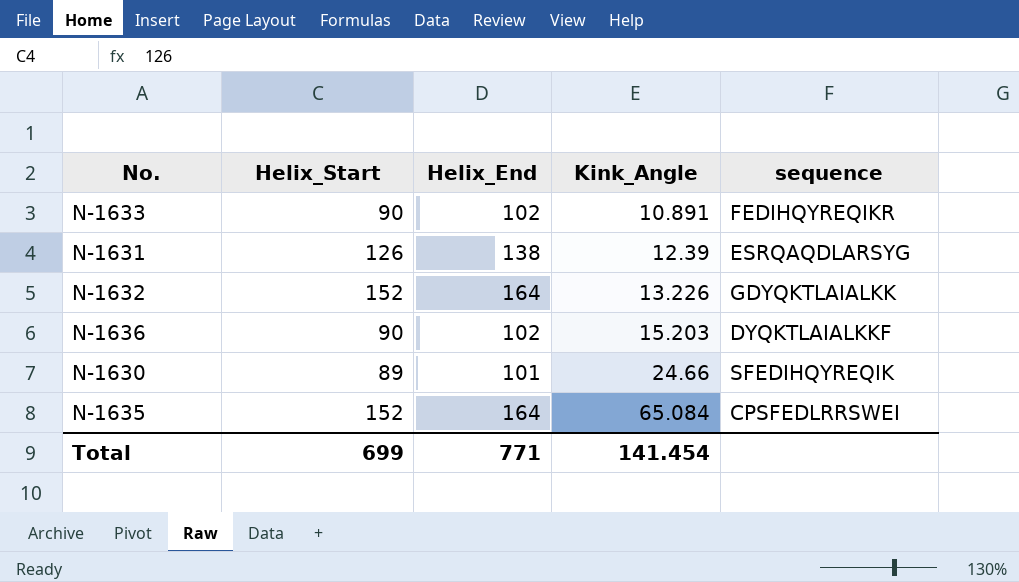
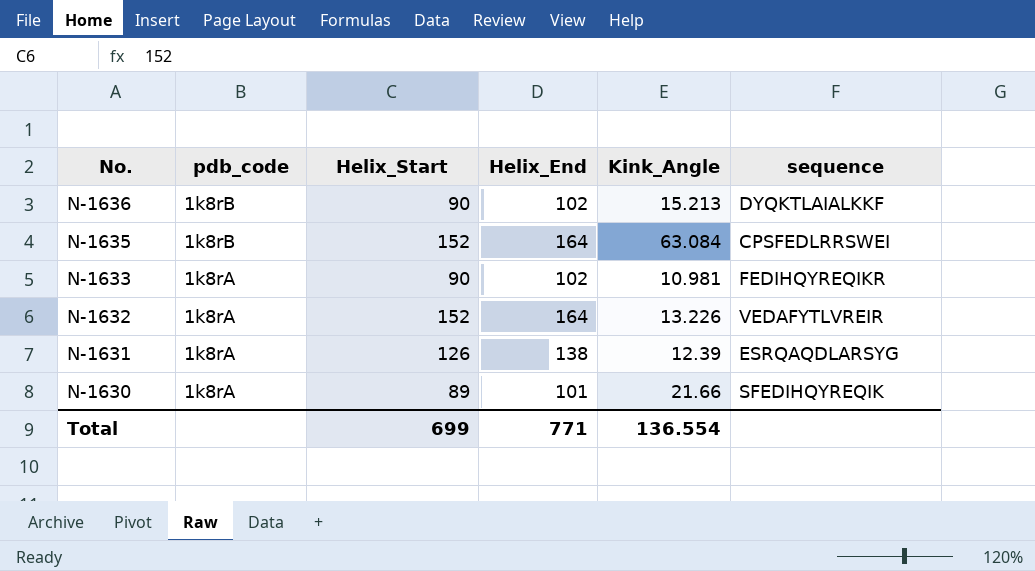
row order: Kink_Angle ascending -> No. descending
column pdb_code | position: none -> 2
N-1636 | Kink_Angle: 15.203 -> 15.213
N-1635 | Kink_Angle: 65.084 -> 63.084
N-1633 | Kink_Angle: 10.891 -> 10.981
N-1632 | sequence: GDYQKTLAIALKK -> VEDAFYTLVREIR
N-1630 | Kink_Angle: 24.66 -> 21.66
Total | Kink_Angle: 141.454 -> 136.554

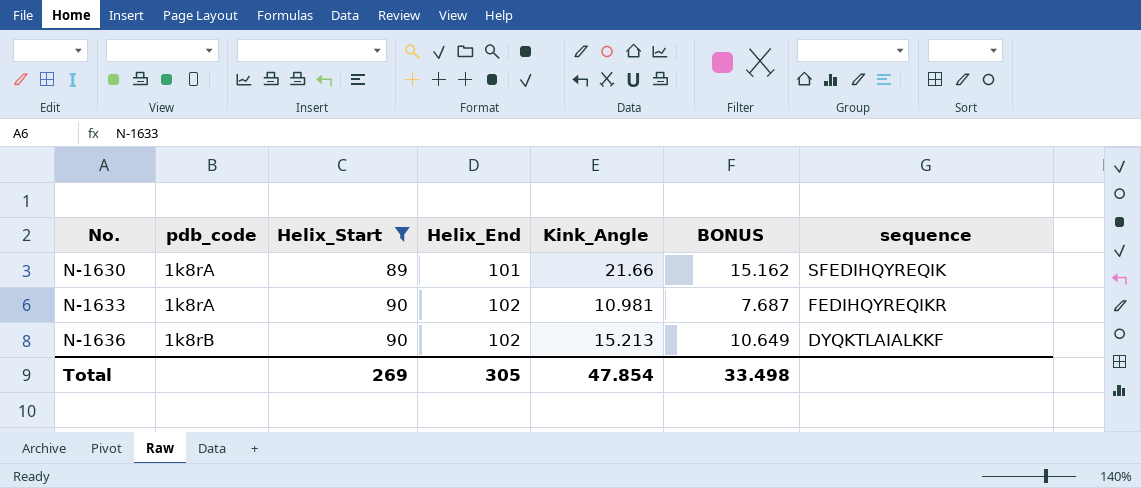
filter: none -> Helix_Start <= 90
row order: No. descending -> No. ascending
column BONUS | formula: none -> [Kink_Angle] * 0.7
Total | Helix_Start: 699 -> 269
Total | Helix_End: 771 -> 305
Total | Kink_Angle: 136.554 -> 47.854

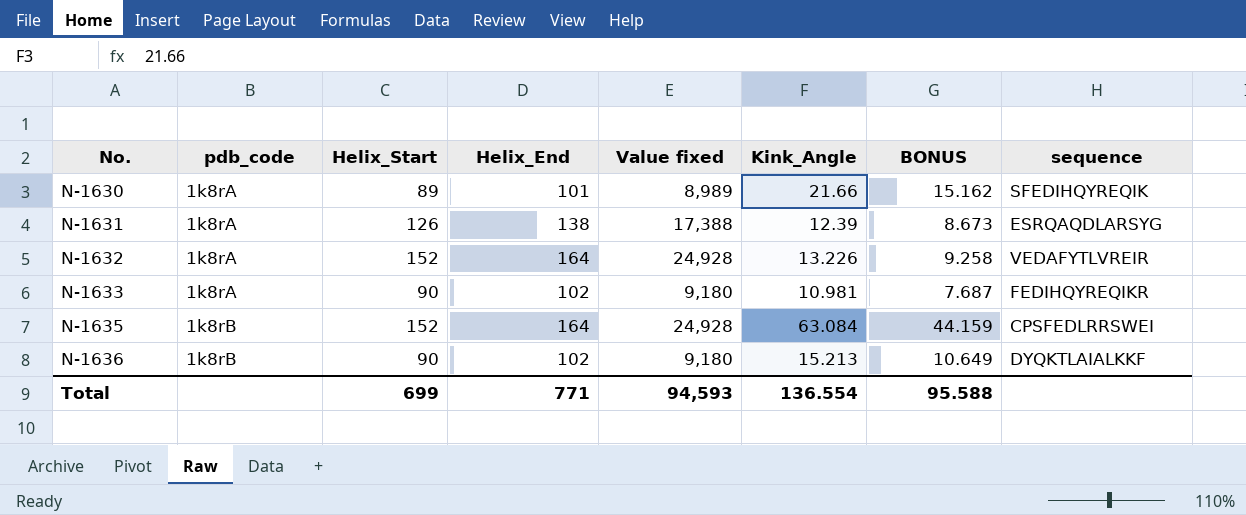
filter: Helix_Start <= 90 -> none
column Value fixed | formula: none -> [Helix_Start] * [Helix_End]
Total | Helix_Start: 269 -> 699
Total | Helix_End: 305 -> 771
Total | Kink_Angle: 47.854 -> 136.554
Total | BONUS: 33.498 -> 95.588

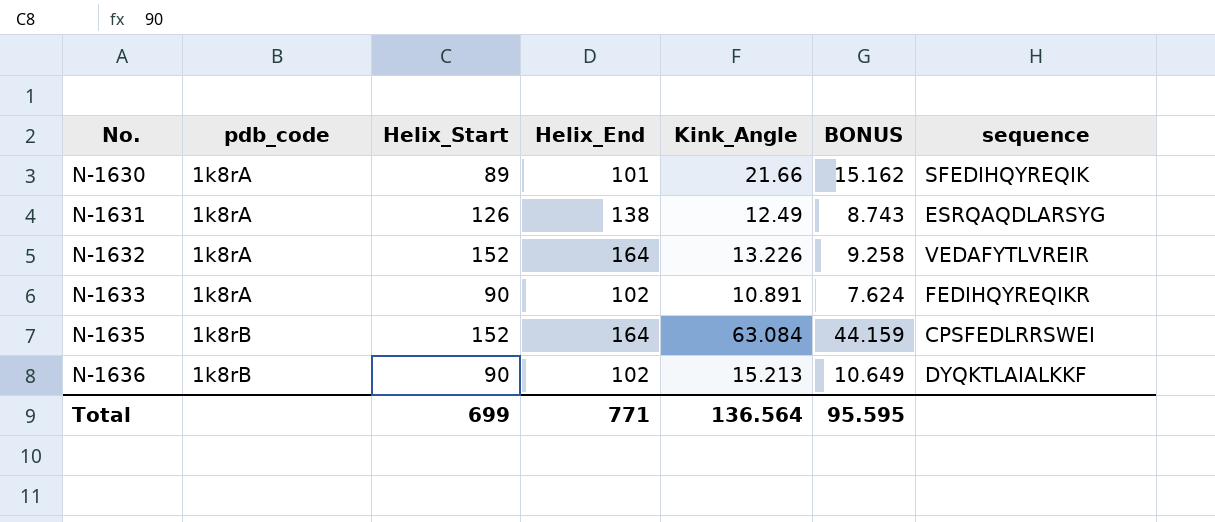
column Value fixed | formula: [Helix_Start] * [Helix_End] -> none
N-1631 | Kink_Angle: 12.39 -> 12.49
N-1631 | BONUS: 8.673 -> 8.743
N-1633 | Kink_Angle: 10.981 -> 10.891
N-1633 | BONUS: 7.687 -> 7.624
Total | Kink_Angle: 136.554 -> 136.564
Total | BONUS: 95.588 -> 95.595

